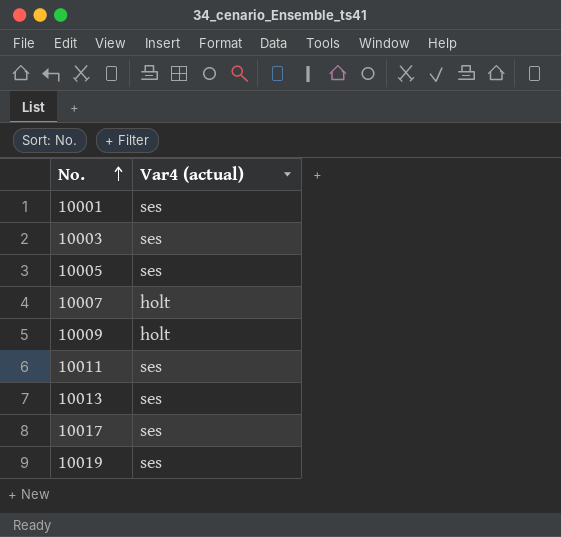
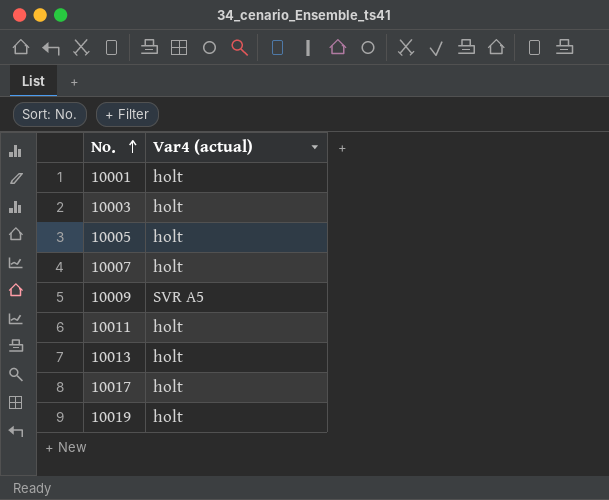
10001 | Var4 (actual): ses -> holt
10003 | Var4 (actual): ses -> holt
10005 | Var4 (actual): ses -> holt
10009 | Var4 (actual): holt -> SVR A5
10011 | Var4 (actual): ses -> holt
10013 | Var4 (actual): ses -> holt
10017 | Var4 (actual): ses -> holt
10019 | Var4 (actual): ses -> holt

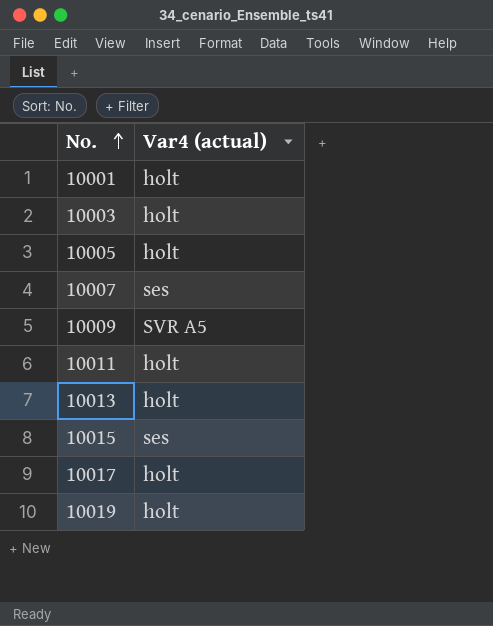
10007 | Var4 (actual): holt -> ses
row 10015: none -> ses

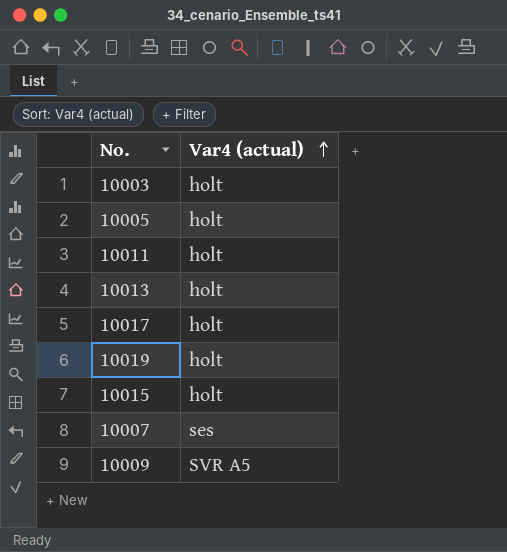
row order: No. ascending -> Var4 (actual) ascending
row 10001: holt -> none
10015 | Var4 (actual): ses -> holt

